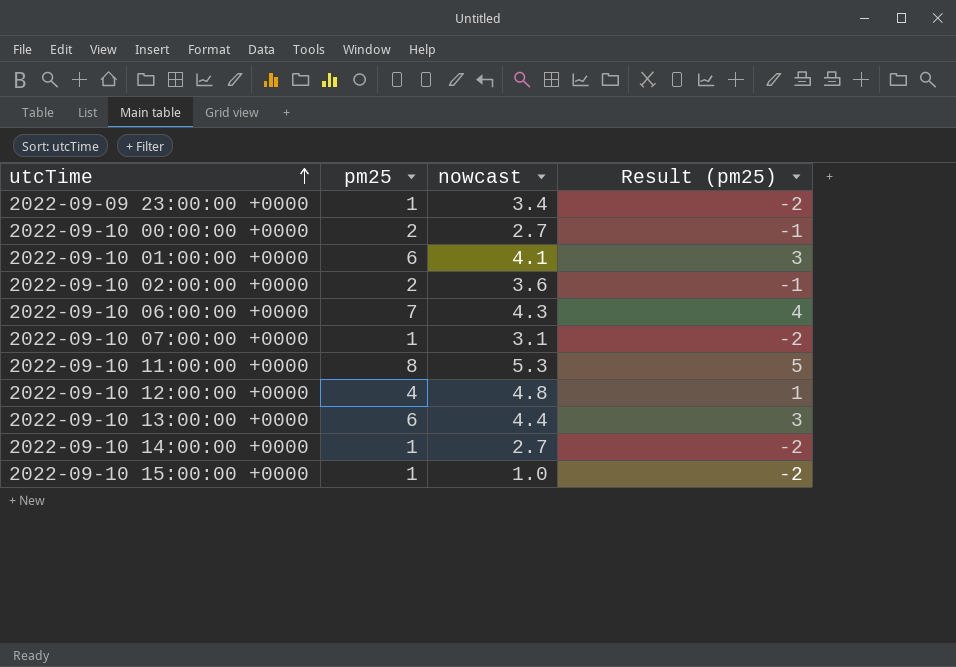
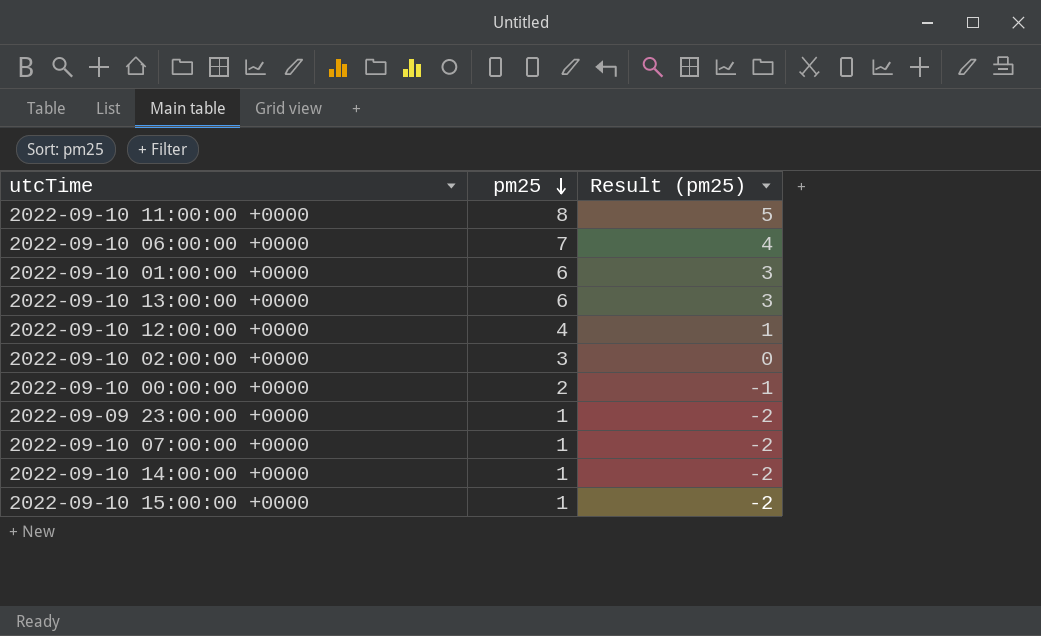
row order: utcTime ascending -> pm25 descending
column nowcast | position: 3 -> none
2022-09-10 02:00:00 +0000 | pm25: 2 -> 3
2022-09-10 02:00:00 +0000 | Result (pm25): -1 -> 0

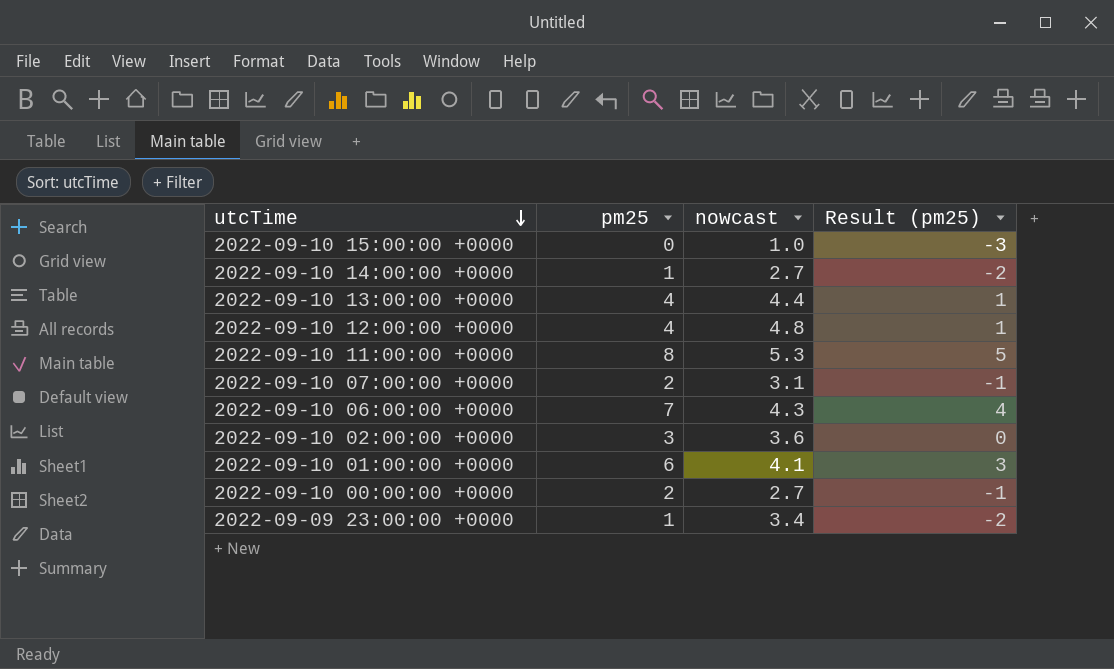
row order: pm25 descending -> utcTime descending
column nowcast | position: none -> 3
2022-09-10 15:00:00 +0000 | pm25: 1 -> 0
2022-09-10 15:00:00 +0000 | Result (pm25): -2 -> -3
2022-09-10 13:00:00 +0000 | pm25: 6 -> 4
2022-09-10 13:00:00 +0000 | Result (pm25): 3 -> 1
2022-09-10 07:00:00 +0000 | pm25: 1 -> 2
2022-09-10 07:00:00 +0000 | Result (pm25): -2 -> -1

